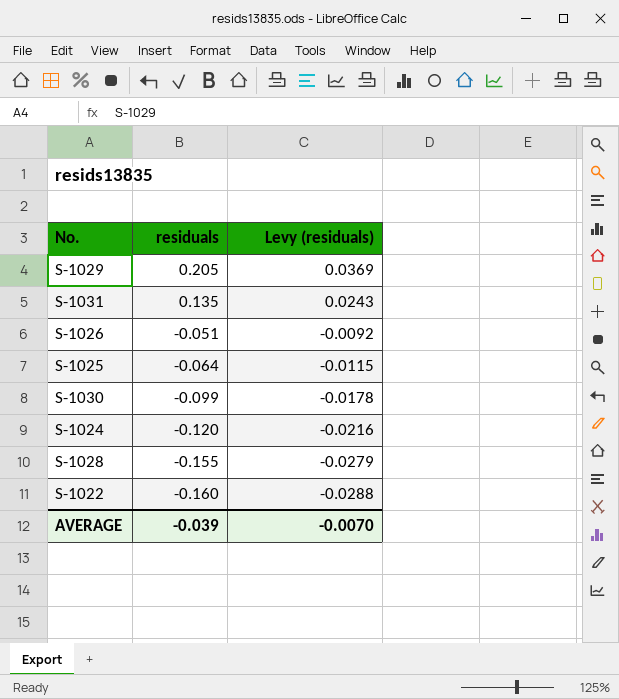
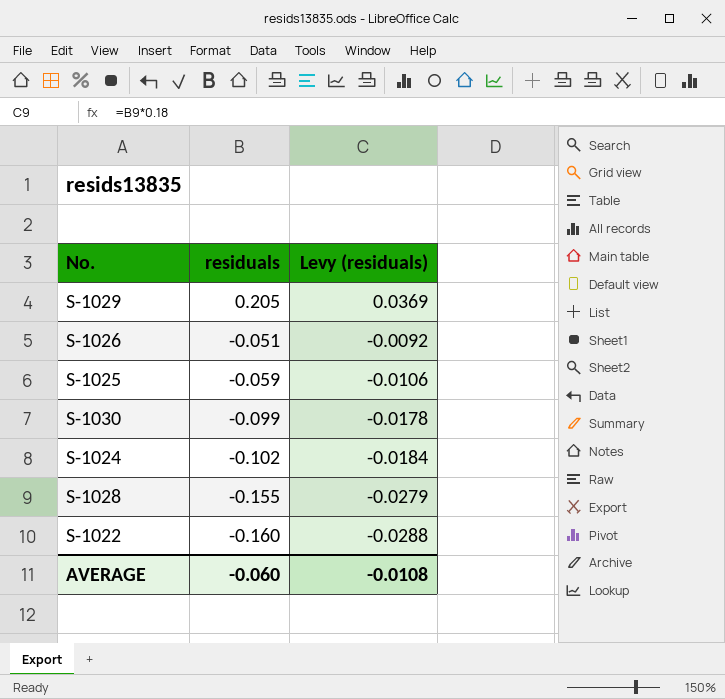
row S-1031: 0.135 | 0.0243 -> none
S-1025 | residuals: -0.064 -> -0.059
S-1025 | Levy (residuals): -0.0115 -> -0.0106
S-1024 | residuals: -0.120 -> -0.102
S-1024 | Levy (residuals): -0.0216 -> -0.0184
AVERAGE | residuals: -0.039 -> -0.060
AVERAGE | Levy (residuals): -0.0070 -> -0.0108

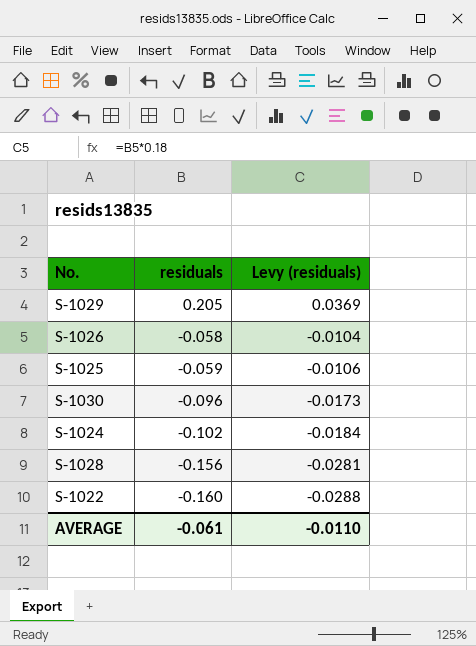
S-1026 | residuals: -0.051 -> -0.058
S-1026 | Levy (residuals): -0.0092 -> -0.0104
S-1030 | residuals: -0.099 -> -0.096
S-1030 | Levy (residuals): -0.0178 -> -0.0173
S-1028 | residuals: -0.155 -> -0.156
S-1028 | Levy (residuals): -0.0279 -> -0.0281
AVERAGE | residuals: -0.060 -> -0.061
AVERAGE | Levy (residuals): -0.0108 -> -0.0110

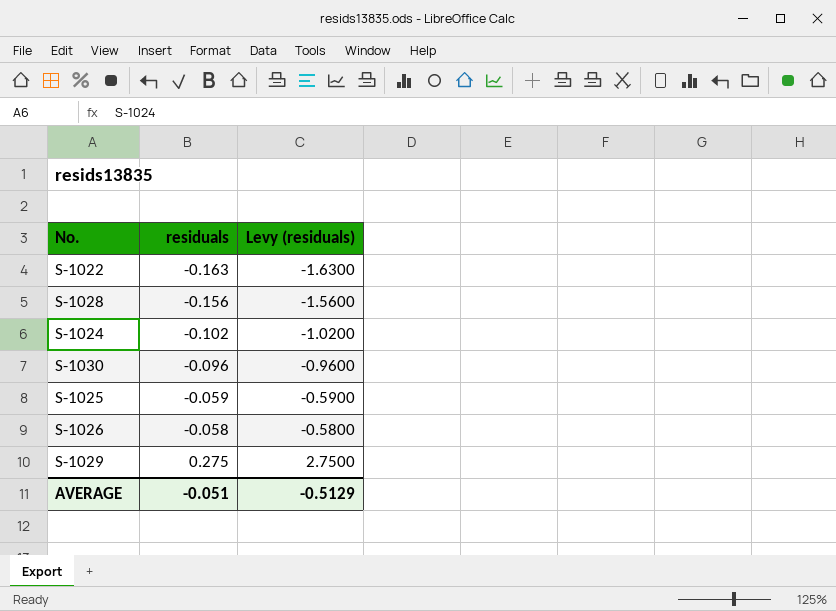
row order: residuals descending -> residuals ascending
column Levy (residuals) | formula: [residuals] * 0.18 -> [residuals] * 10
S-1022 | residuals: -0.160 -> -0.163
S-1029 | residuals: 0.205 -> 0.275
AVERAGE | residuals: -0.061 -> -0.051
AVERAGE | Levy (residuals): -0.0110 -> -0.5129

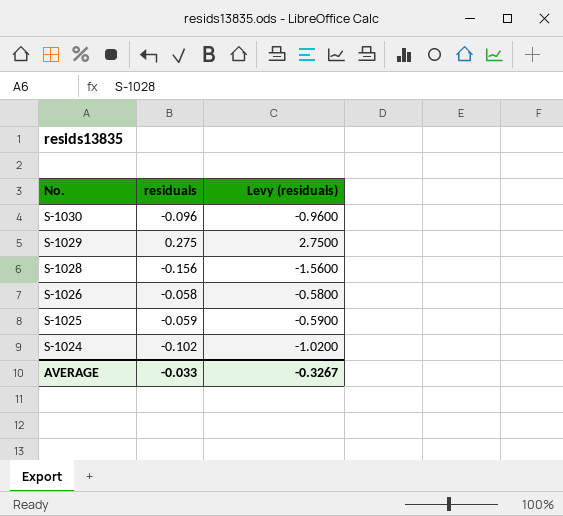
row order: residuals ascending -> No. descending
row S-1022: -0.163 | -1.6300 -> none
AVERAGE | residuals: -0.051 -> -0.033
AVERAGE | Levy (residuals): -0.5129 -> -0.3267

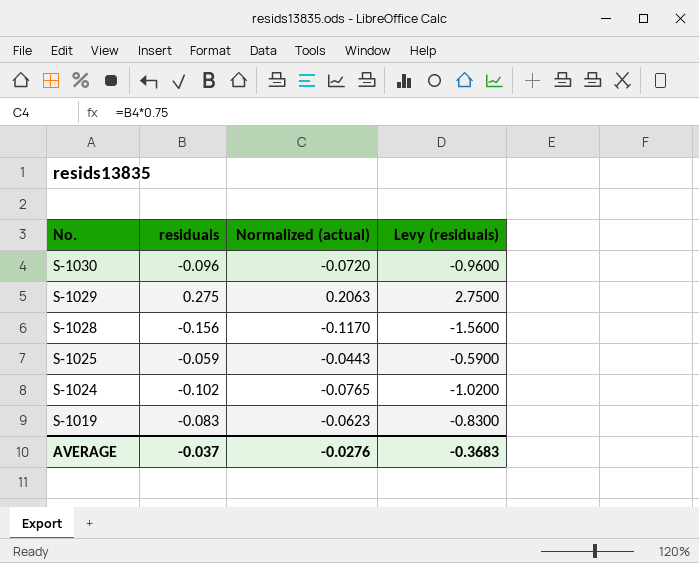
column Normalized (actual) | formula: none -> [residuals] * 0.75
row S-1026: -0.058 | -0.5800 -> none
row S-1019: none -> -0.083 | -0.0623 | -0.8300
AVERAGE | residuals: -0.033 -> -0.037
AVERAGE | Levy (residuals): -0.3267 -> -0.3683

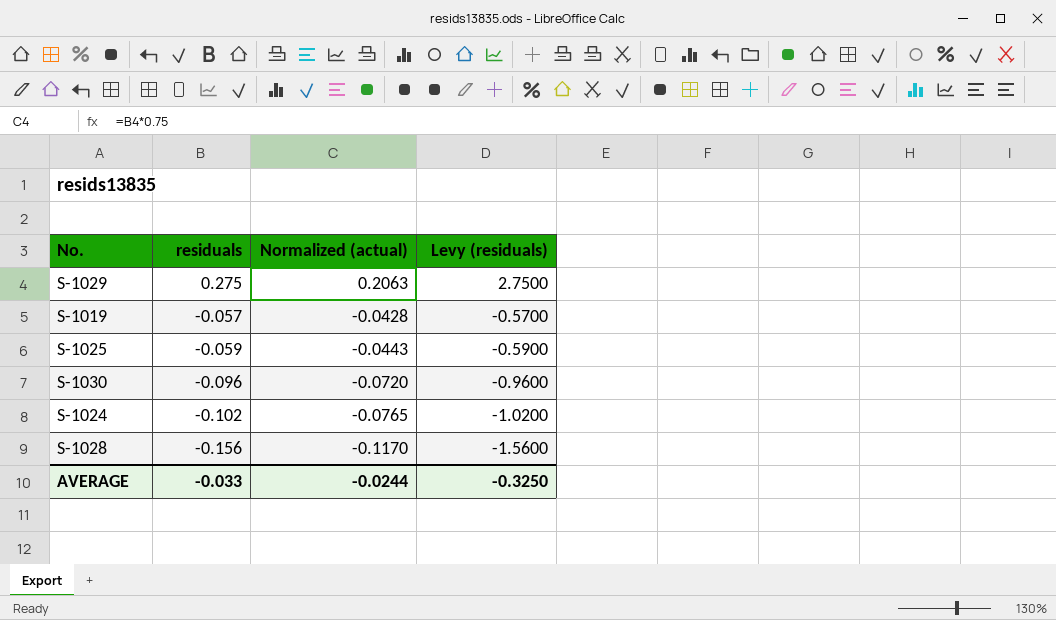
row order: No. descending -> residuals descending
S-1019 | residuals: -0.083 -> -0.057
S-1019 | Normalized (actual): -0.0623 -> -0.0428
S-1019 | Levy (residuals): -0.8300 -> -0.5700
AVERAGE | residuals: -0.037 -> -0.033
AVERAGE | Normalized (actual): -0.0276 -> -0.0244
AVERAGE | Levy (residuals): -0.3683 -> -0.3250

